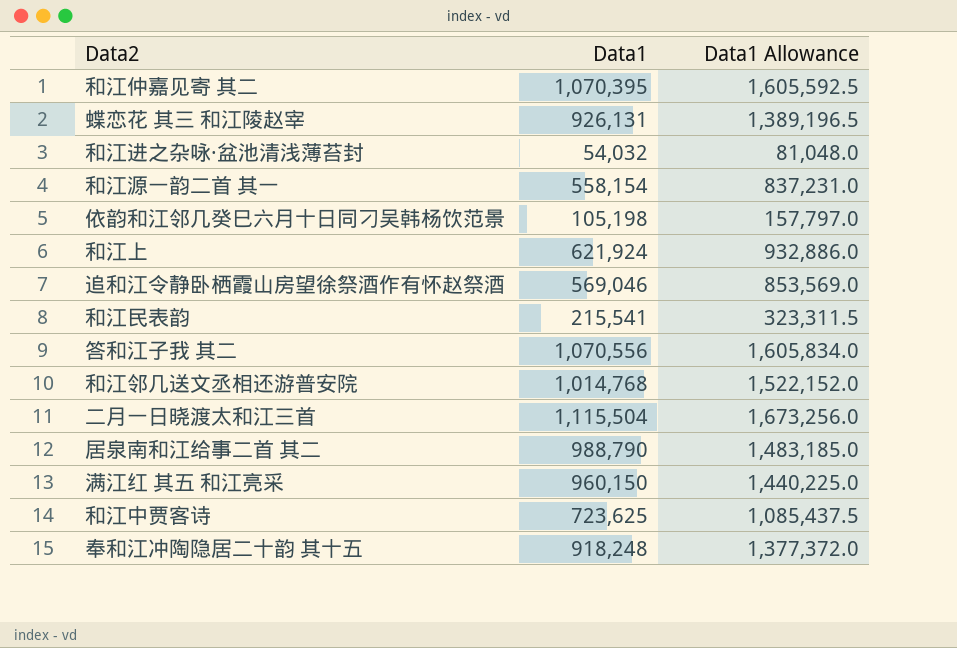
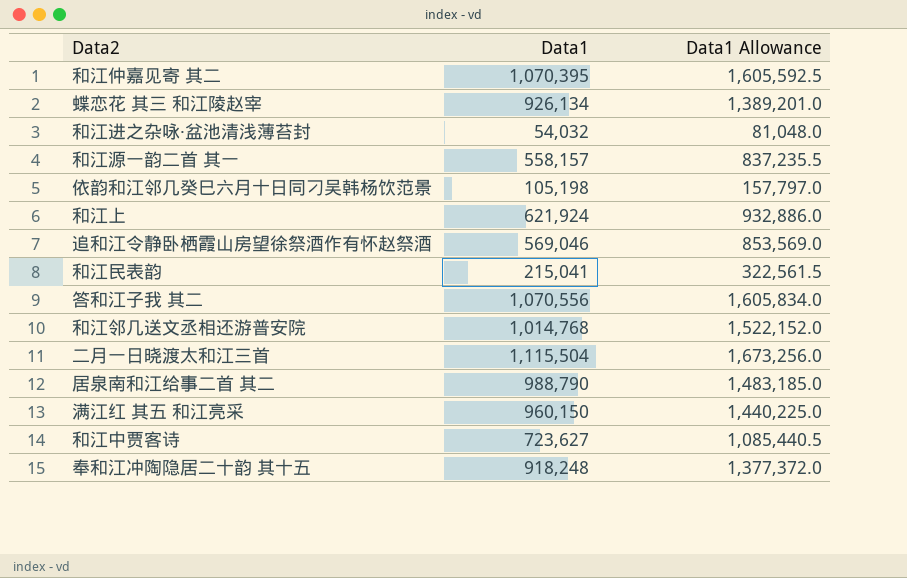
蝶恋花 其三 和江陵赵宰 | Data1: 926,131 -> 926,134
蝶恋花 其三 和江陵赵宰 | Data1 Allowance: 1,389,196.5 -> 1,389,201.0
和江源一韵二首 其一 | Data1: 558,154 -> 558,157
和江源一韵二首 其一 | Data1 Allowance: 837,231.0 -> 837,235.5
和江民表韵 | Data1: 215,541 -> 215,041
和江民表韵 | Data1 Allowance: 323,311.5 -> 322,561.5
和江中贾客诗 | Data1: 723,625 -> 723,627
和江中贾客诗 | Data1 Allowance: 1,085,437.5 -> 1,085,440.5

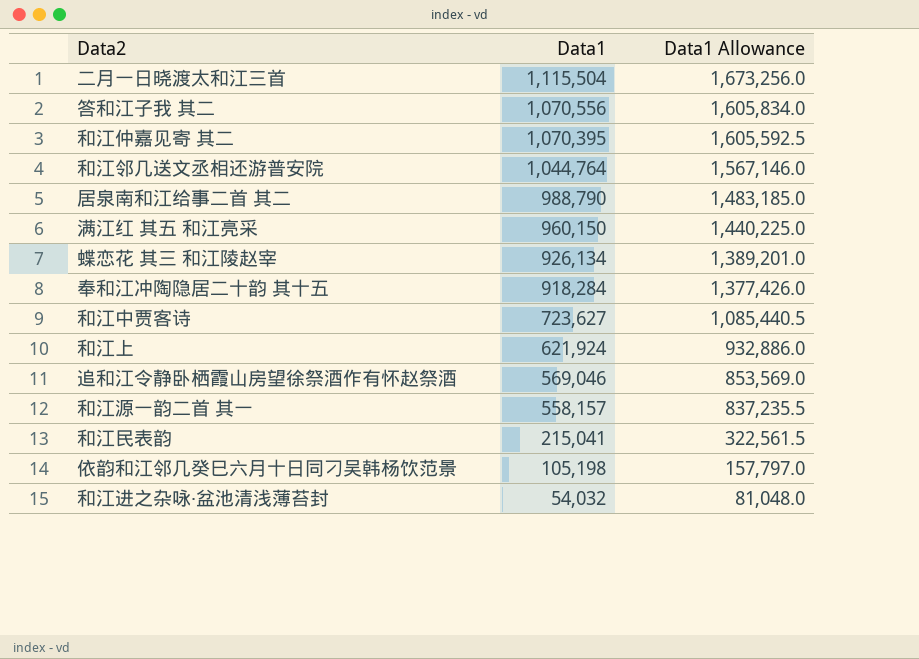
row order: none -> Data1 descending
和江邻几送文丞相还游普安院 | Data1: 1,014,768 -> 1,044,764
和江邻几送文丞相还游普安院 | Data1 Allowance: 1,522,152.0 -> 1,567,146.0
奉和江冲陶隐居二十韵 其十五 | Data1: 918,248 -> 918,284
奉和江冲陶隐居二十韵 其十五 | Data1 Allowance: 1,377,372.0 -> 1,377,426.0

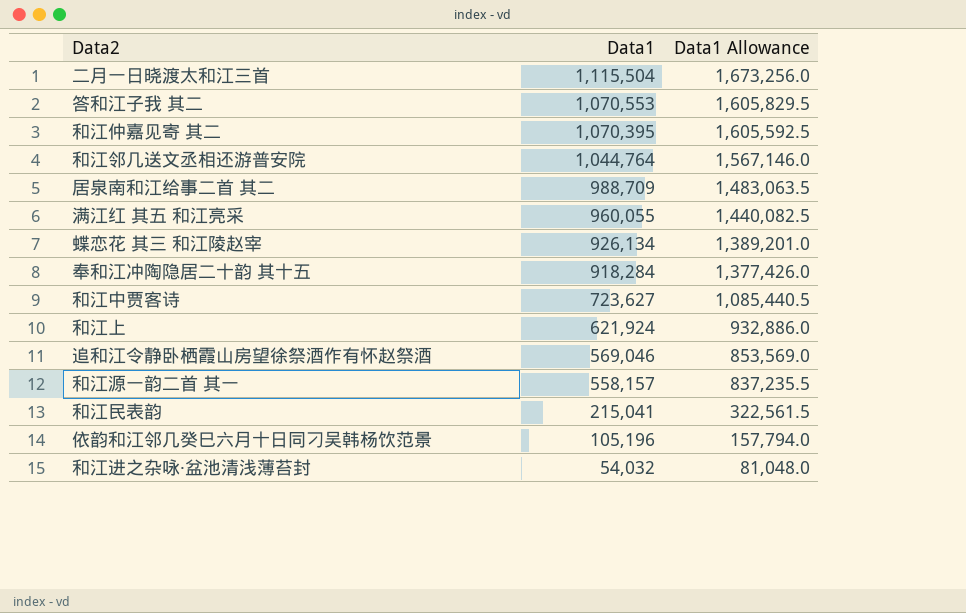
答和江子我 其二 | Data1: 1,070,556 -> 1,070,553
答和江子我 其二 | Data1 Allowance: 1,605,834.0 -> 1,605,829.5
居泉南和江给事二首 其二 | Data1: 988,790 -> 988,709
居泉南和江给事二首 其二 | Data1 Allowance: 1,483,185.0 -> 1,483,063.5
满江红 其五 和江亮采 | Data1: 960,150 -> 960,055
满江红 其五 和江亮采 | Data1 Allowance: 1,440,225.0 -> 1,440,082.5
依韵和江邻几癸巳六月十日同刁吴韩杨饮范景 | Data1: 105,198 -> 105,196
依韵和江邻几癸巳六月十日同刁吴韩杨饮范景 | Data1 Allowance: 157,797.0 -> 157,794.0

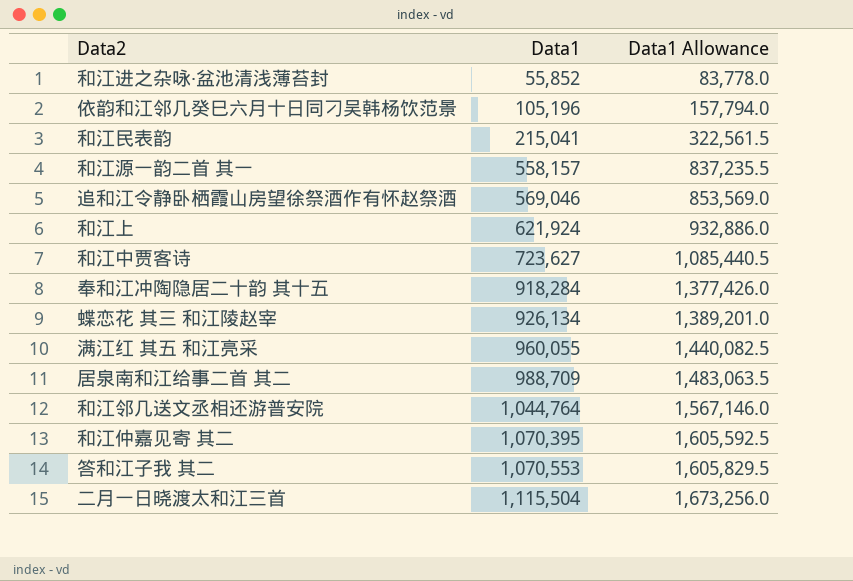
row order: Data1 descending -> Data1 ascending
和江进之杂咏·盆池清浅薄苔封 | Data1: 54,032 -> 55,852
和江进之杂咏·盆池清浅薄苔封 | Data1 Allowance: 81,048.0 -> 83,778.0

